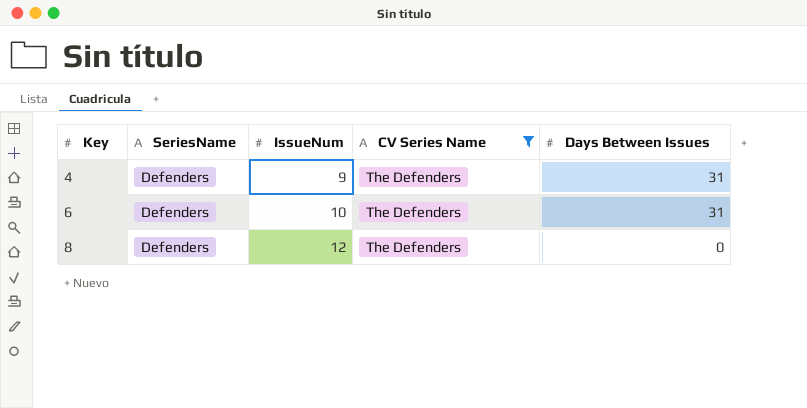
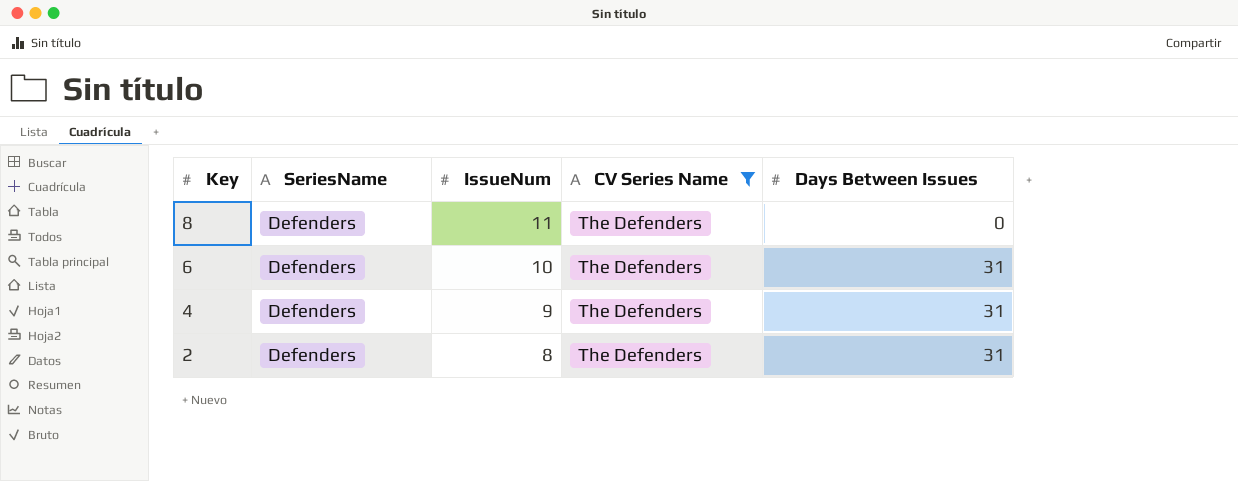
row order: Key ascending -> Key descending
8 | IssueNum: 12 -> 11
row 2: none -> Defenders | 8 | The Defenders | 31

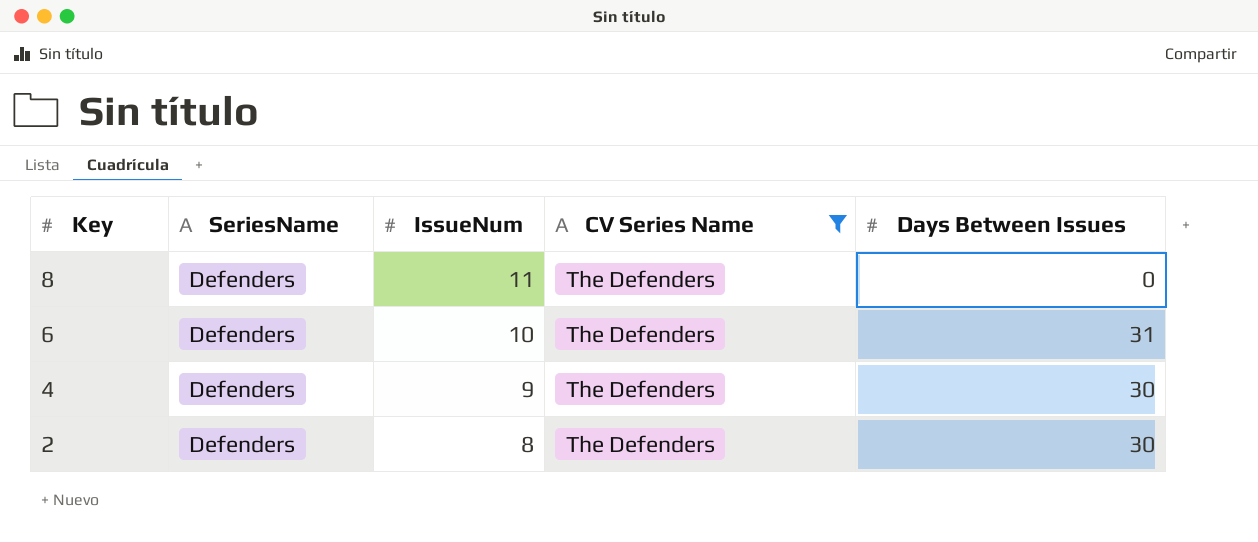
4 | Days Between Issues: 31 -> 30
2 | Days Between Issues: 31 -> 30

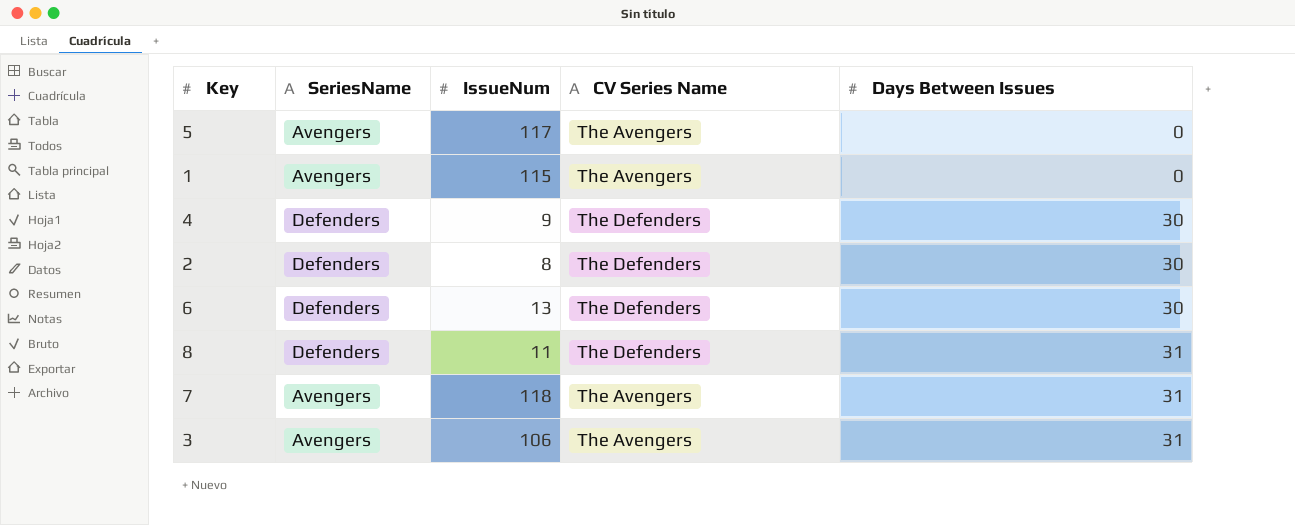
filter: CV Series Name = The Defenders -> none
row order: Key descending -> Days Between Issues ascending
6 | IssueNum: 10 -> 13
6 | Days Between Issues: 31 -> 30
8 | Days Between Issues: 0 -> 31

